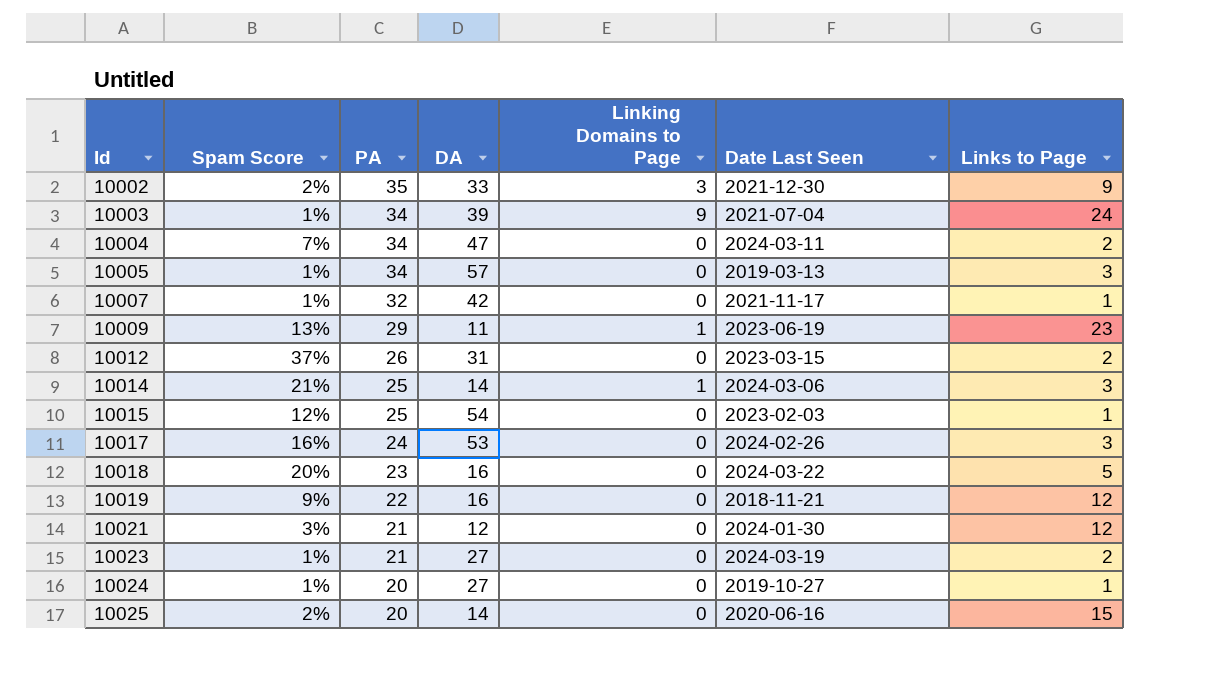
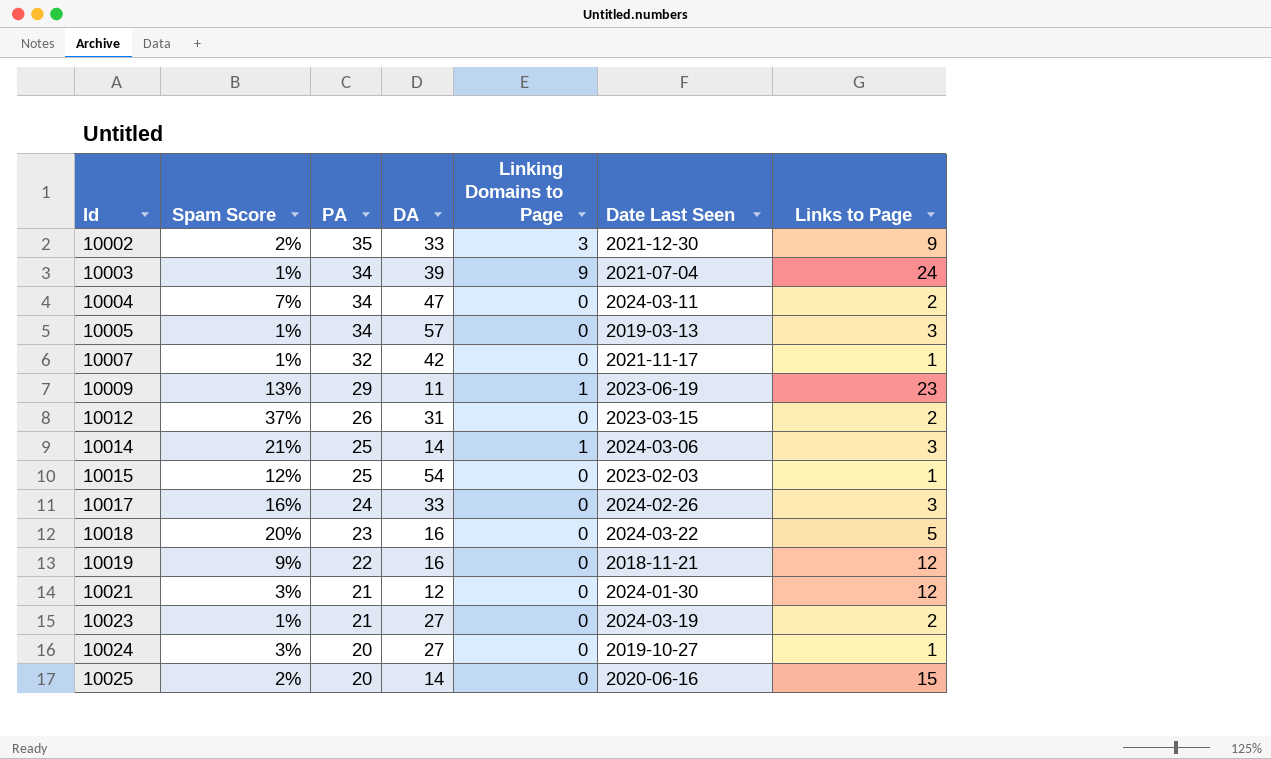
10017 | DA: 53 -> 33
10024 | Spam Score: 1% -> 3%

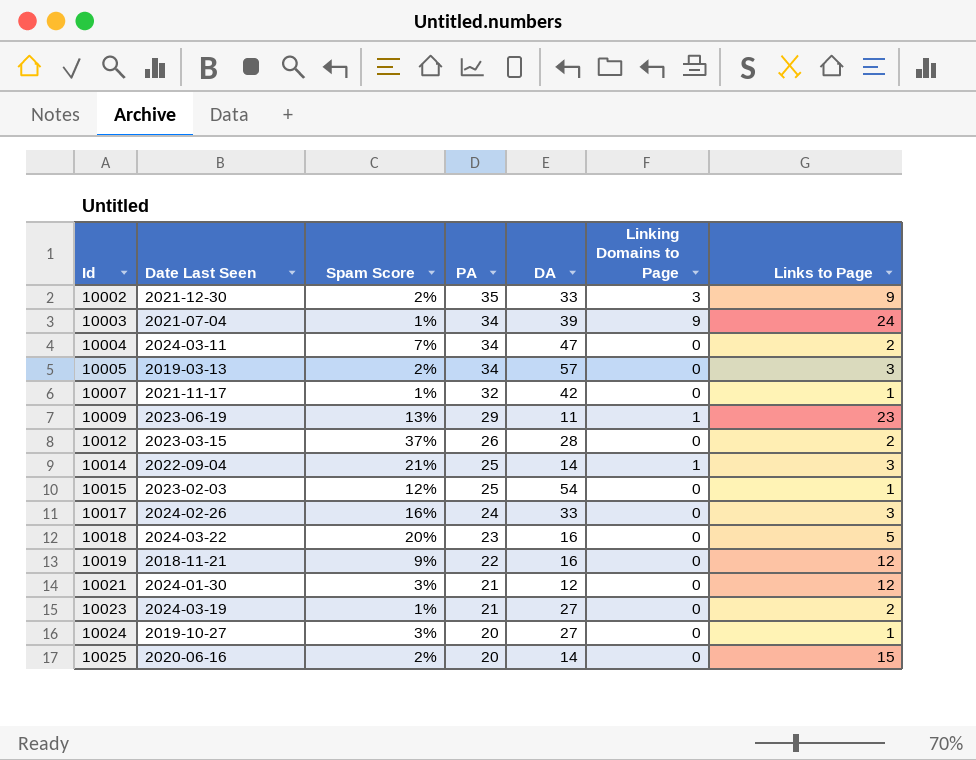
column Date Last Seen | position: 6 -> 2
10005 | Spam Score: 1% -> 2%
10012 | DA: 31 -> 28
10014 | Date Last Seen: 2024-03-06 -> 2022-09-04

